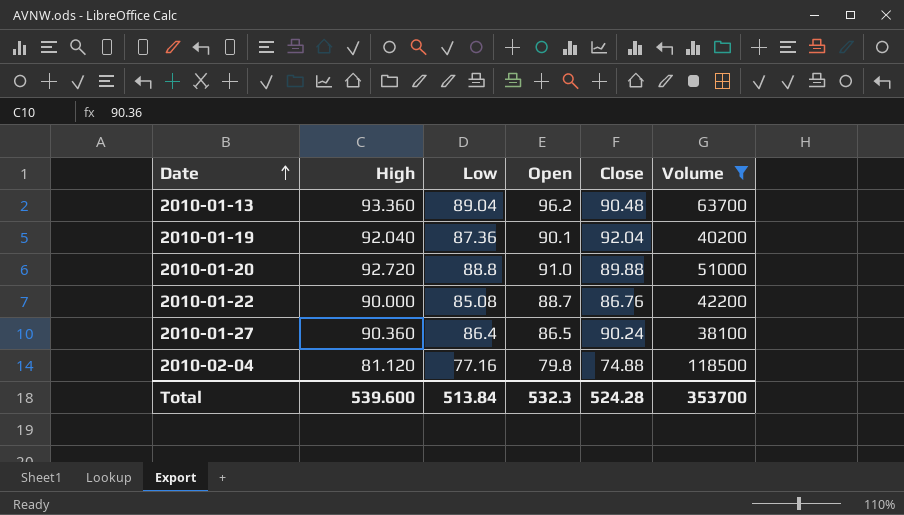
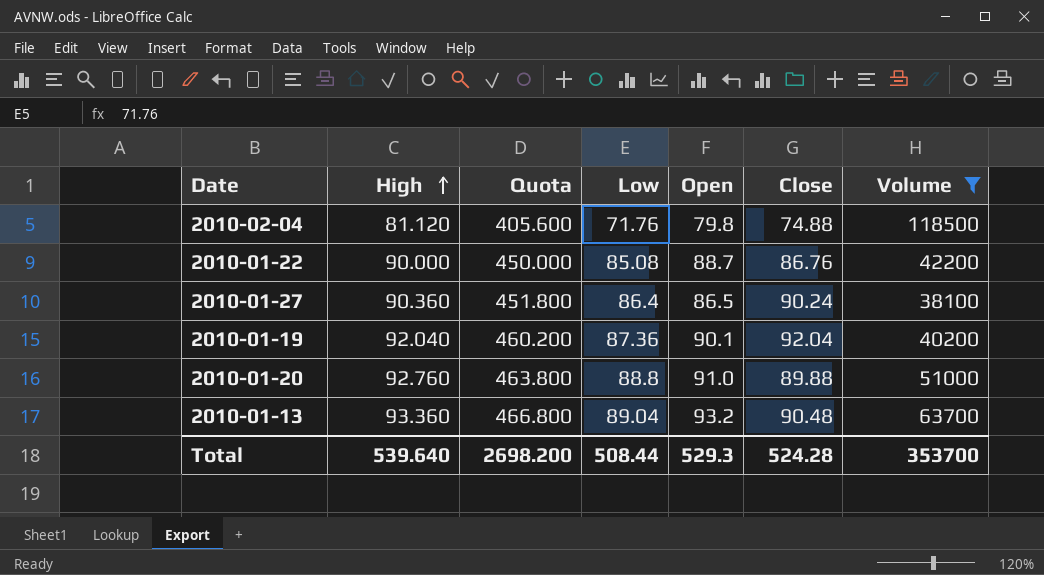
row order: Date ascending -> High ascending
column Quota | formula: none -> [High] * 5
2010-02-04 | Low: 77.16 -> 71.76
2010-01-20 | High: 92.720 -> 92.760
2010-01-13 | Open: 96.2 -> 93.2
Total | High: 539.600 -> 539.640
Total | Low: 513.84 -> 508.44
Total | Open: 532.3 -> 529.3

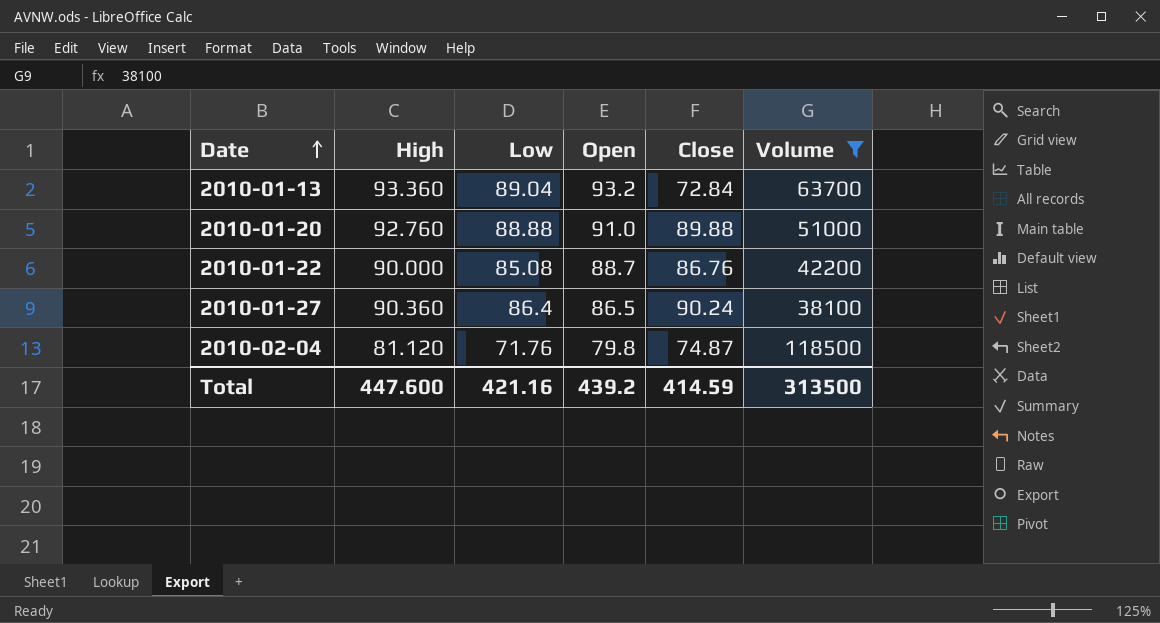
row order: High ascending -> Date ascending
column Quota | formula: [High] * 5 -> none
row 2010-01-19: 92.040 | 460.200 | 87.36 | 90.1 | 92.04 | 40200 -> none
2010-01-13 | Close: 90.48 -> 72.84
2010-01-20 | Low: 88.8 -> 88.88
2010-02-04 | Close: 74.88 -> 74.87
Total | High: 539.640 -> 447.600
Total | Low: 508.44 -> 421.16
Total | Open: 529.3 -> 439.2
Total | Close: 524.28 -> 414.59
Total | Volume: 353700 -> 313500

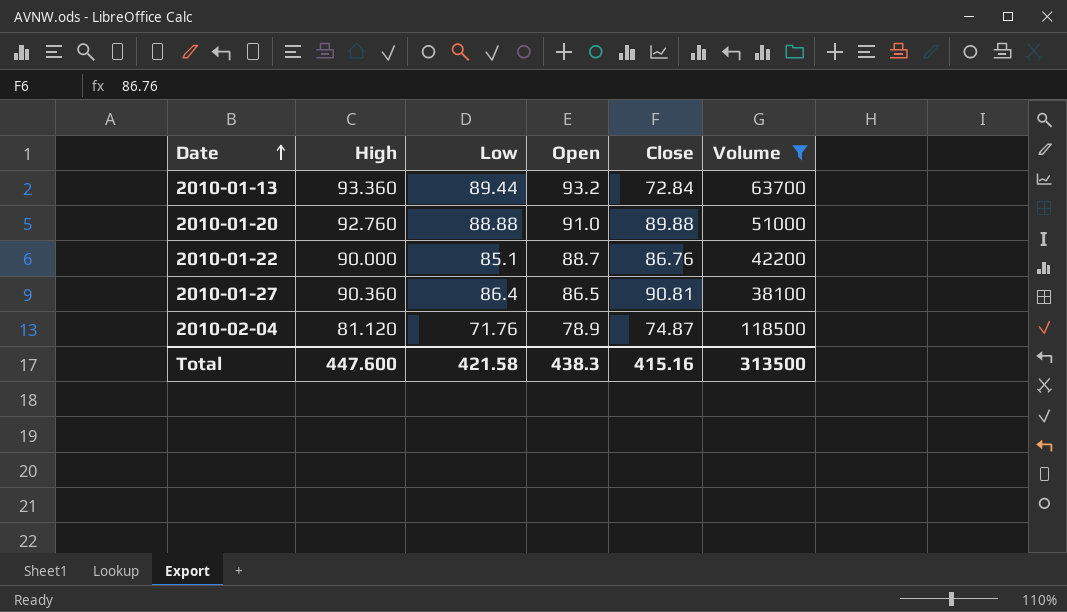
2010-01-13 | Low: 89.04 -> 89.44
2010-01-22 | Low: 85.08 -> 85.1
2010-01-27 | Close: 90.24 -> 90.81
2010-02-04 | Open: 79.8 -> 78.9
Total | Low: 421.16 -> 421.58
Total | Open: 439.2 -> 438.3
Total | Close: 414.59 -> 415.16

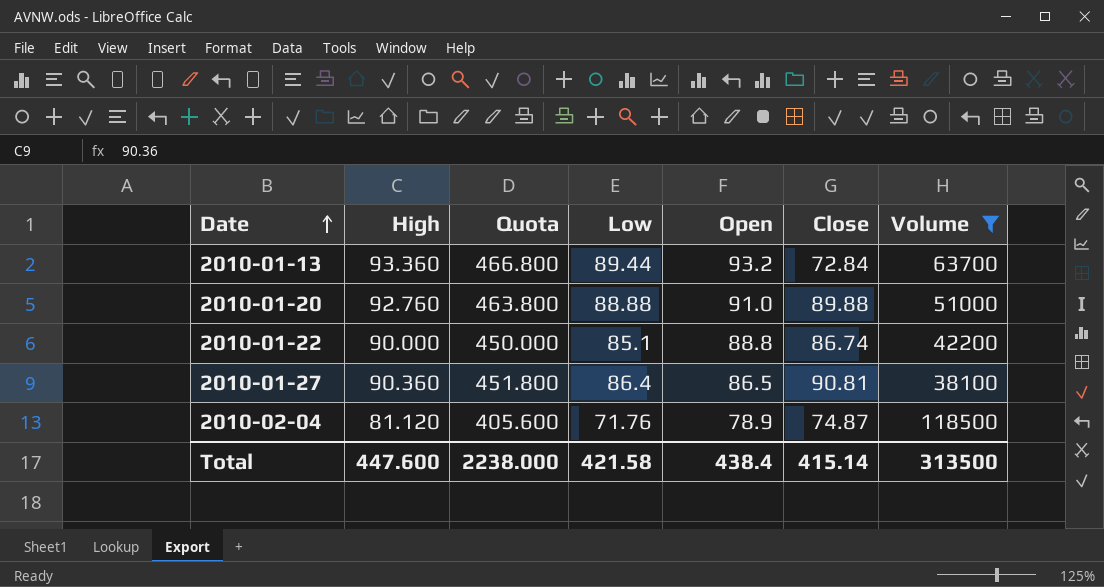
column Quota | formula: none -> [High] * 5
2010-01-22 | Open: 88.7 -> 88.8
2010-01-22 | Close: 86.76 -> 86.74
Total | Open: 438.3 -> 438.4
Total | Close: 415.16 -> 415.14

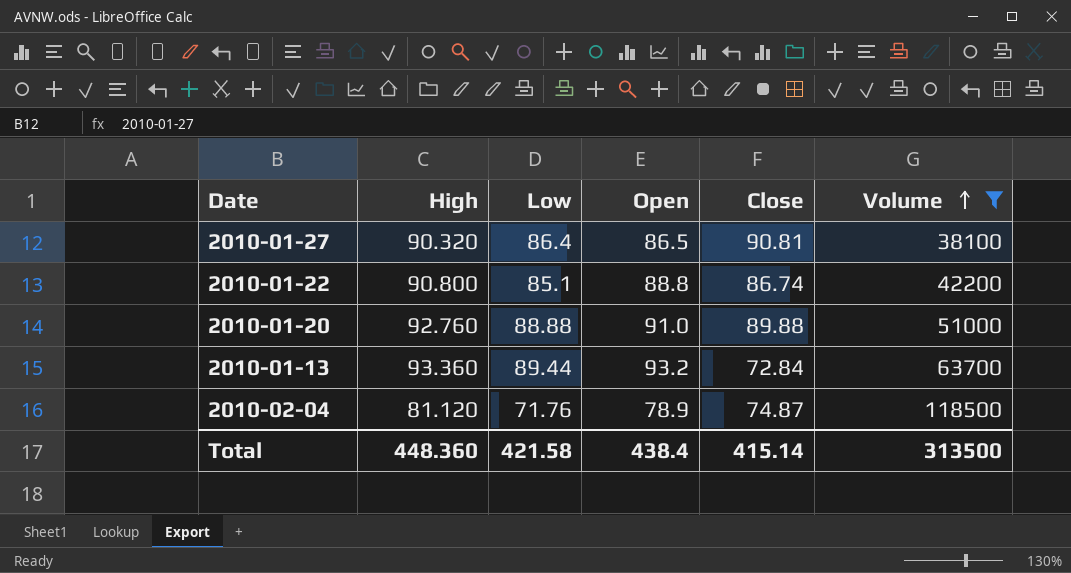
row order: Date ascending -> Volume ascending
column Quota | formula: [High] * 5 -> none
2010-01-27 | High: 90.360 -> 90.320
2010-01-22 | High: 90.000 -> 90.800
Total | High: 447.600 -> 448.360

